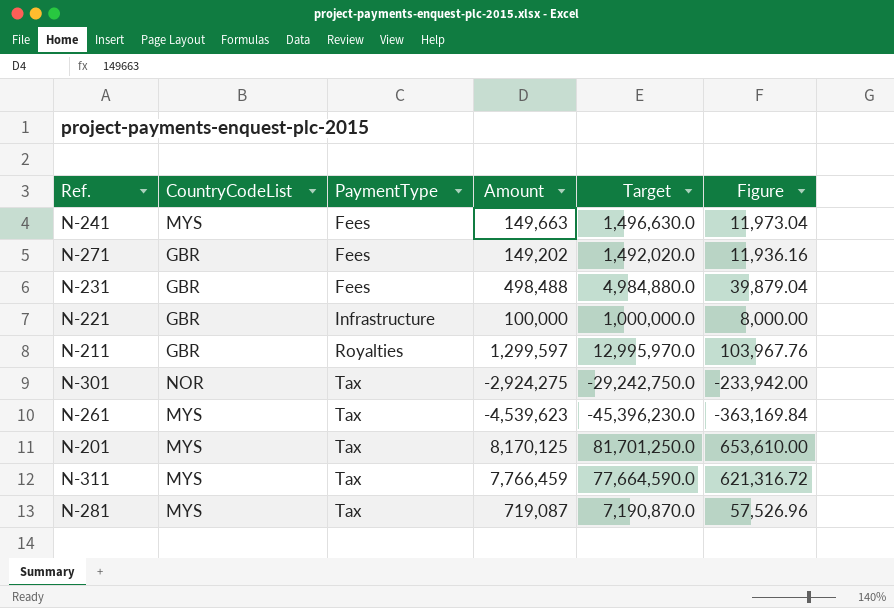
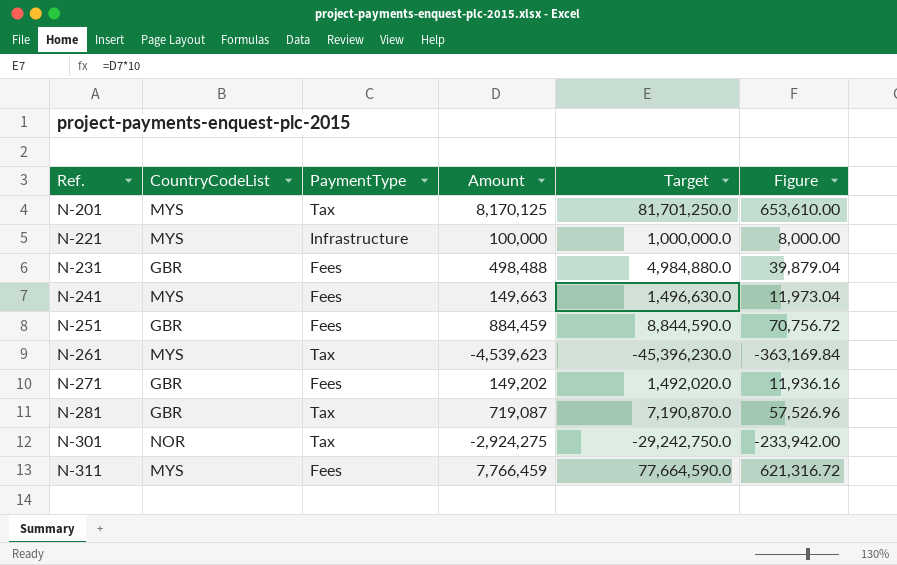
row order: PaymentType ascending -> Ref. ascending
row N-211: GBR | Royalties | 1,299,597 | 12,995,970.0 | 103,967.76 -> none
N-221 | CountryCodeList: GBR -> MYS
row N-251: none -> GBR | Fees | 884,459 | 8,844,590.0 | 70,756.72
N-281 | CountryCodeList: MYS -> GBR
N-311 | PaymentType: Tax -> Fees

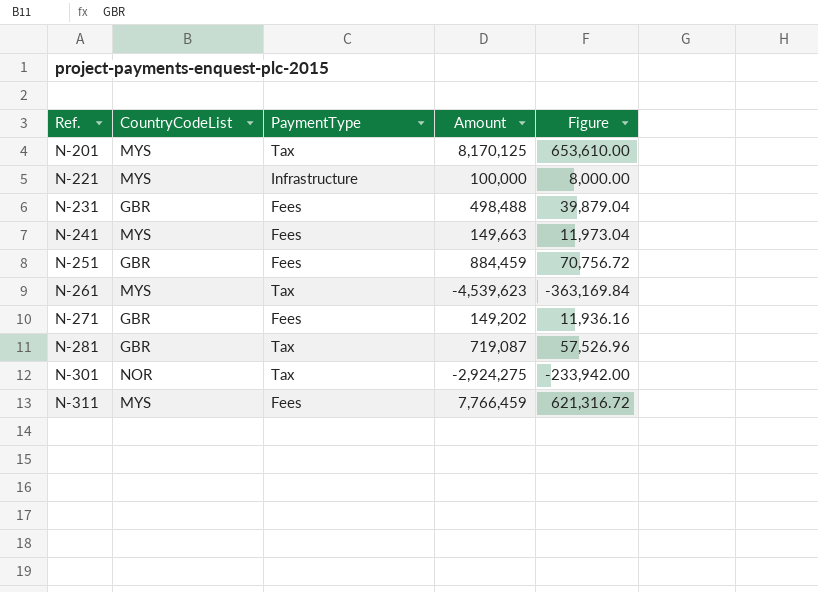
column Target | formula: [Amount] * 10 -> none

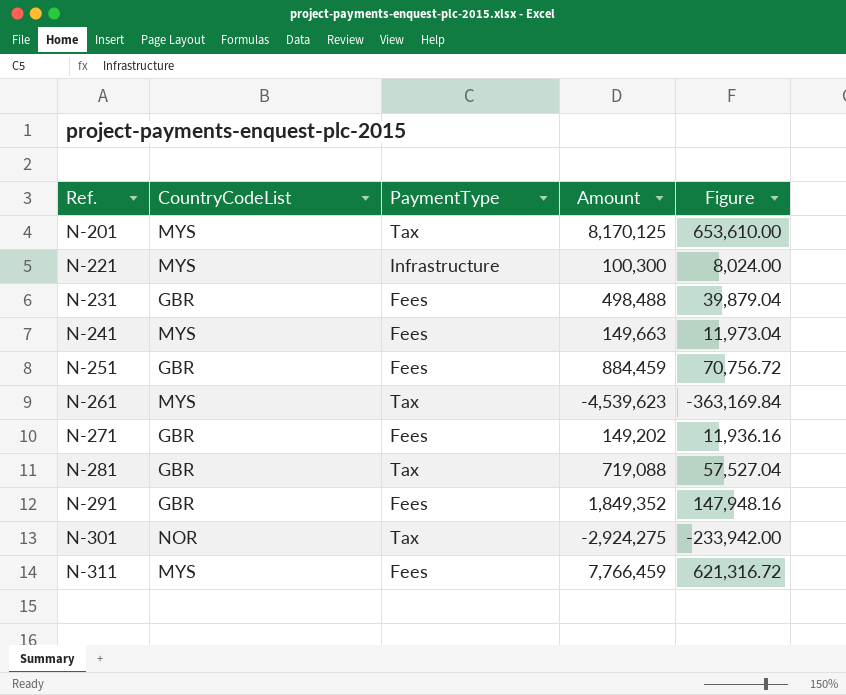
N-221 | Amount: 100,000 -> 100,300
N-221 | Figure: 8,000.00 -> 8,024.00
N-281 | Amount: 719,087 -> 719,088
N-281 | Figure: 57,526.96 -> 57,527.04
row N-291: none -> GBR | Fees | 1,849,352 | 147,948.16

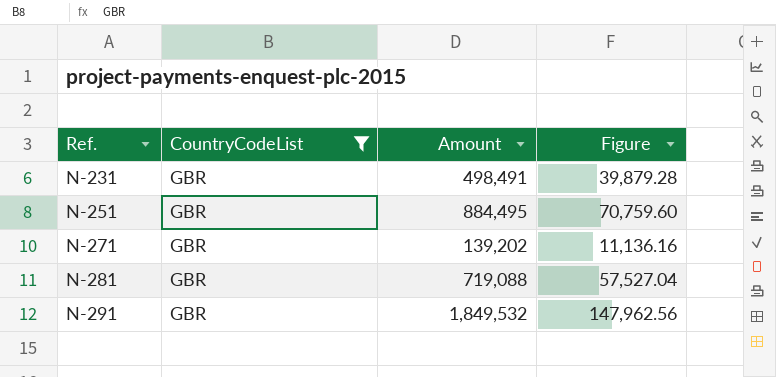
filter: none -> CountryCodeList = GBR
column PaymentType | position: 3 -> none
N-231 | Amount: 498,488 -> 498,491
N-231 | Figure: 39,879.04 -> 39,879.28
N-251 | Amount: 884,459 -> 884,495
N-251 | Figure: 70,756.72 -> 70,759.60
N-271 | Amount: 149,202 -> 139,202
N-271 | Figure: 11,936.16 -> 11,136.16
N-291 | Amount: 1,849,352 -> 1,849,532
N-291 | Figure: 147,948.16 -> 147,962.56

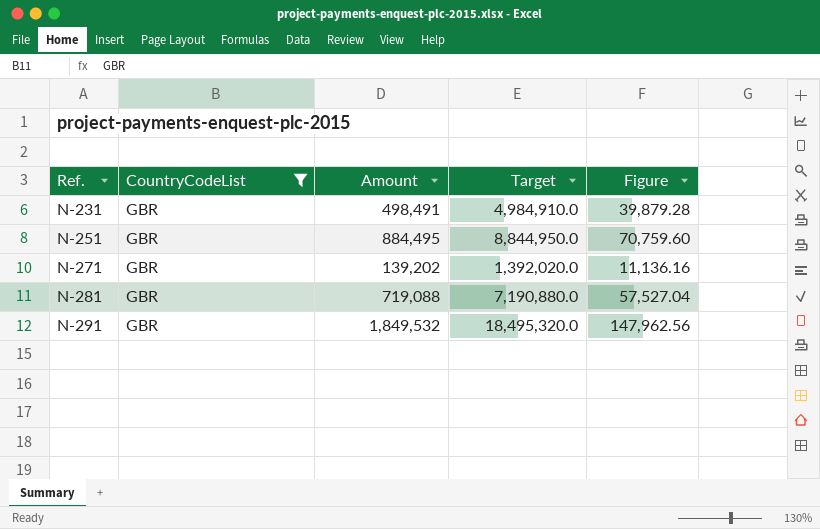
column Target | formula: none -> [Amount] * 10

